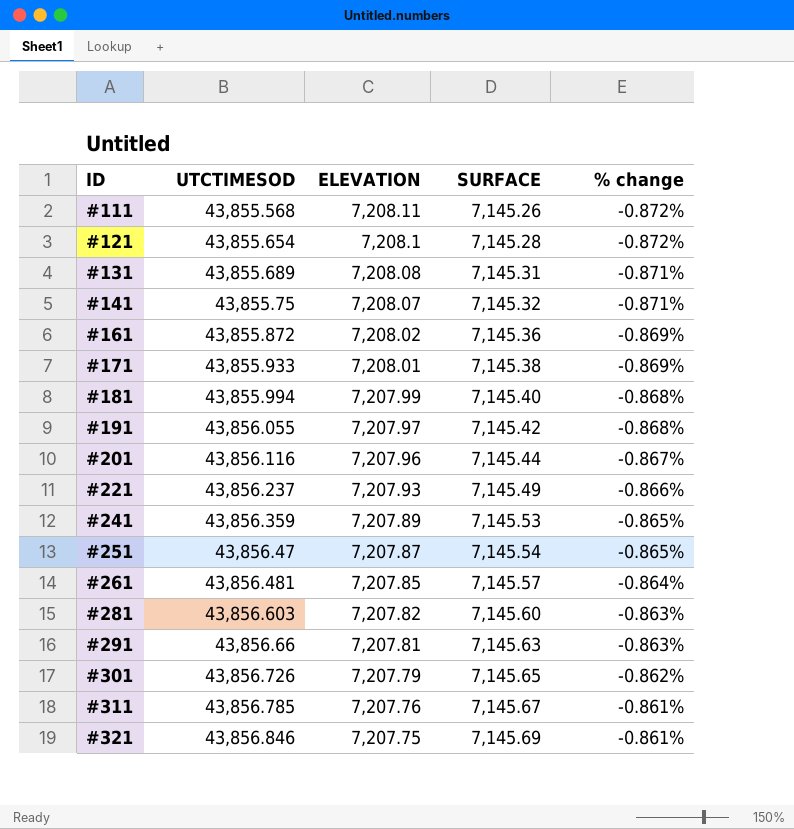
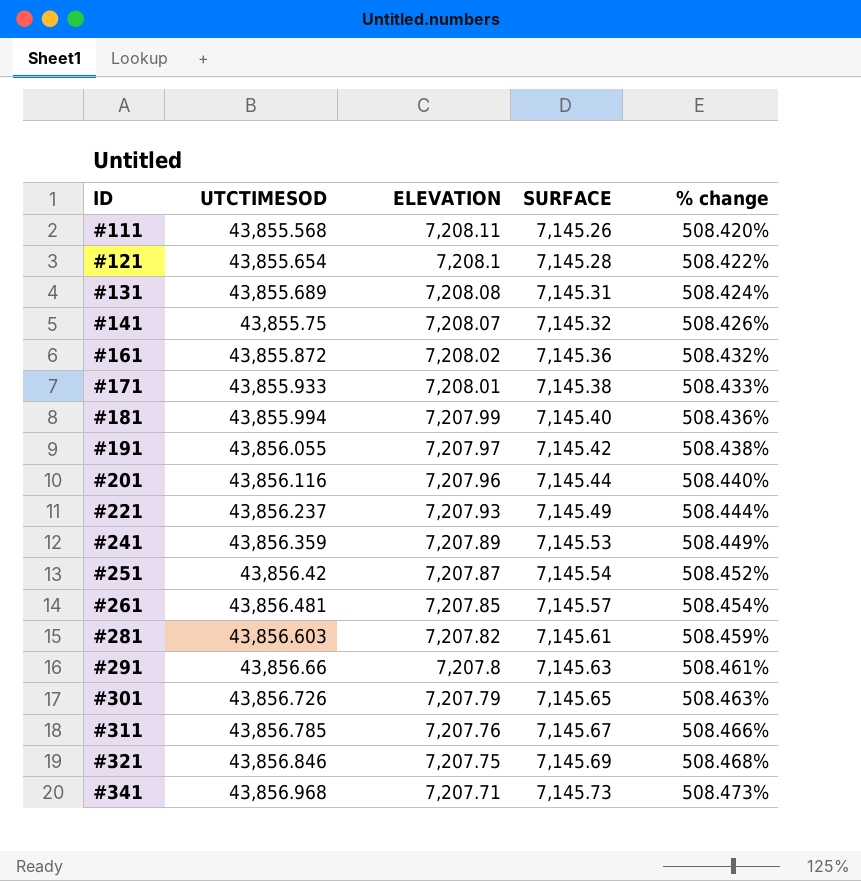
column % change | formula: ([SURFACE] - [ELEVATION]) / [ELEVATION] -> ([UTCTIMESOD] - [ELEVATION]) / [ELEVATION]
#251 | UTCTIMESOD: 43,856.47 -> 43,856.42
#281 | SURFACE: 7,145.60 -> 7,145.61
#291 | ELEVATION: 7,207.81 -> 7,207.8
row #341: none -> 43,856.968 | 7,207.71 | 7,145.73 | 508.473%

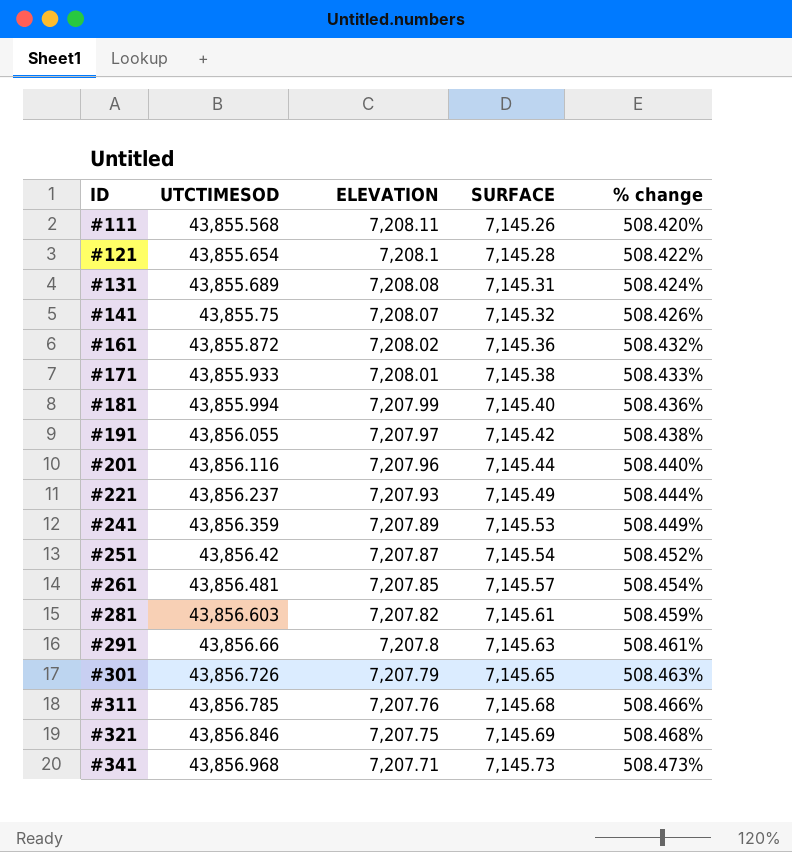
#311 | SURFACE: 7,145.67 -> 7,145.68

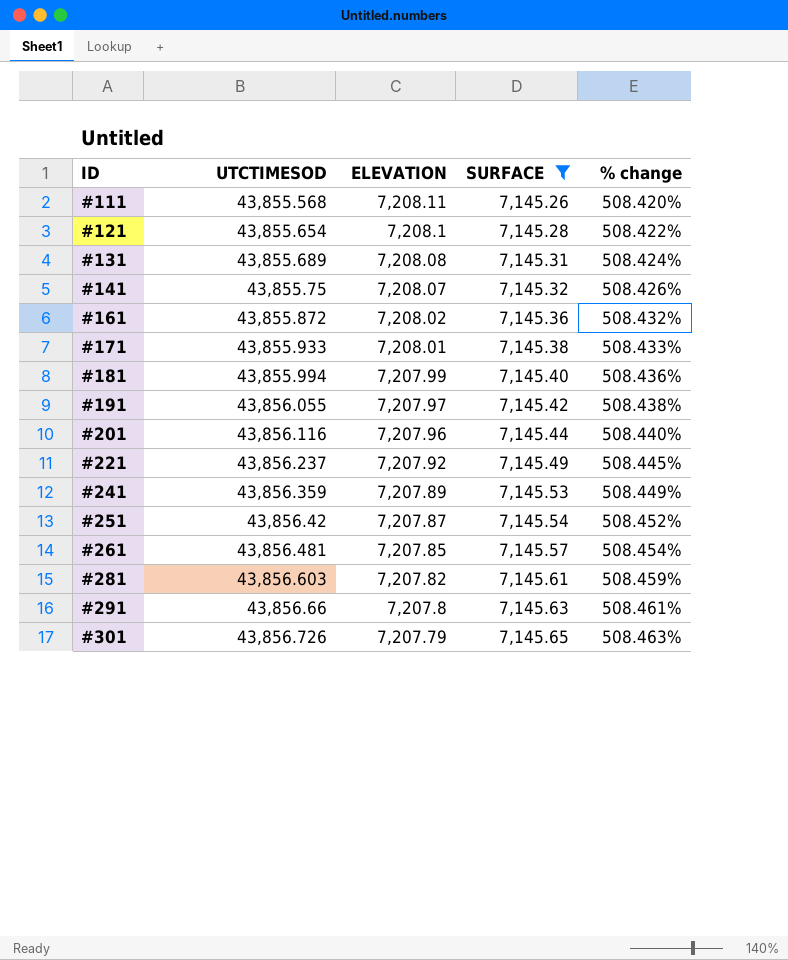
filter: none -> SURFACE <= 7,145.65
#221 | ELEVATION: 7,207.93 -> 7,207.92
#221 | % change: 508.444% -> 508.445%

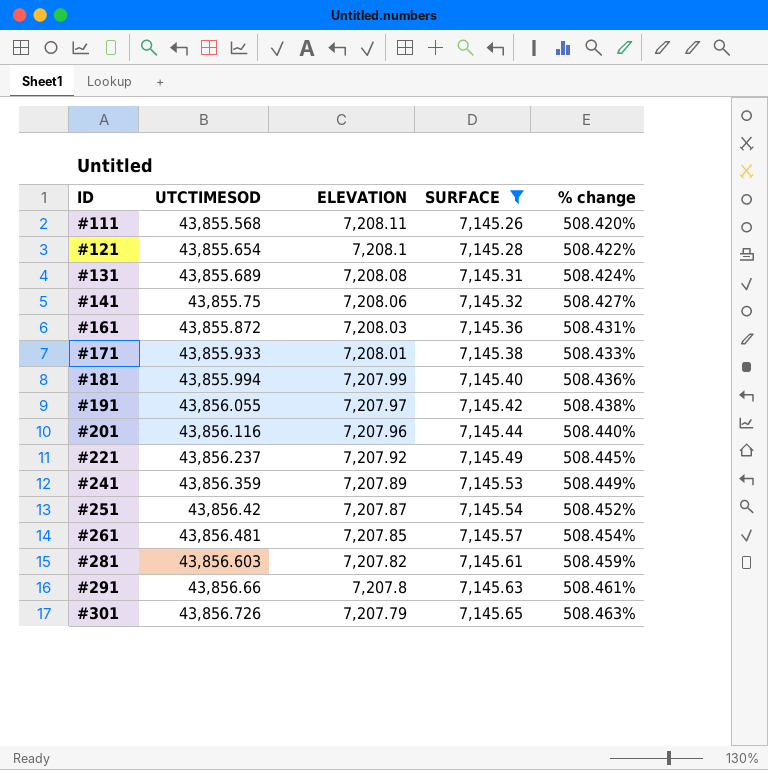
#141 | ELEVATION: 7,208.07 -> 7,208.06
#141 | % change: 508.426% -> 508.427%
#161 | ELEVATION: 7,208.02 -> 7,208.03
#161 | % change: 508.432% -> 508.431%

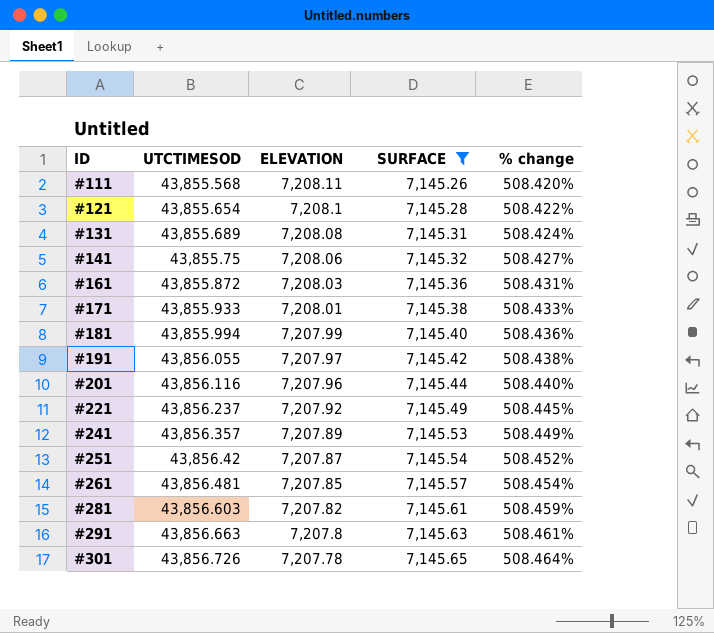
#241 | UTCTIMESOD: 43,856.359 -> 43,856.357
#291 | UTCTIMESOD: 43,856.66 -> 43,856.663
#301 | ELEVATION: 7,207.79 -> 7,207.78
#301 | % change: 508.463% -> 508.464%

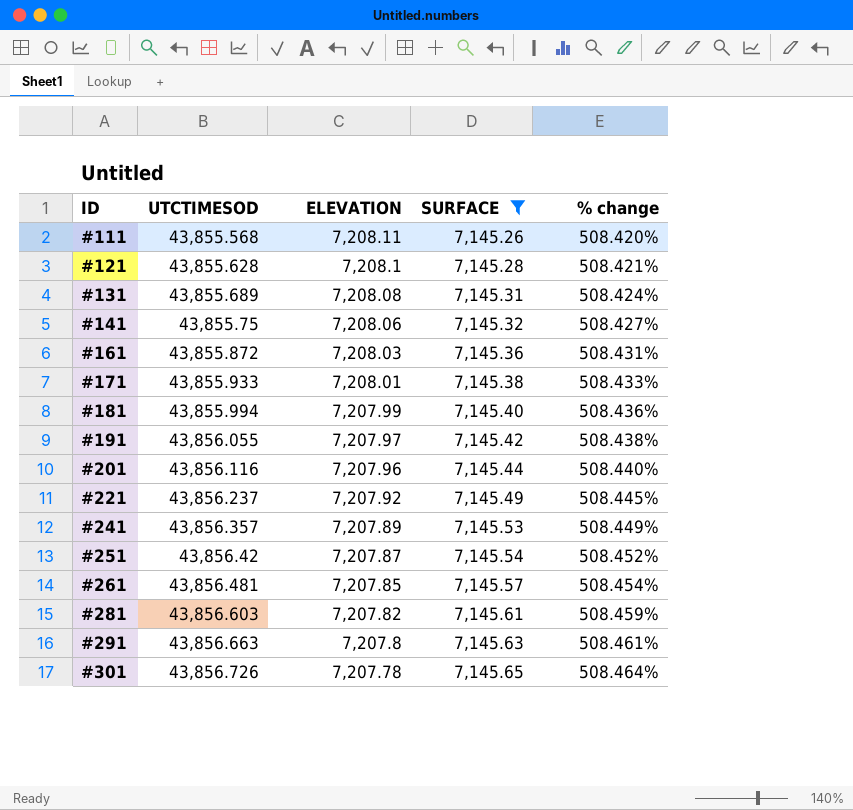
#121 | UTCTIMESOD: 43,855.654 -> 43,855.628
#121 | % change: 508.422% -> 508.421%

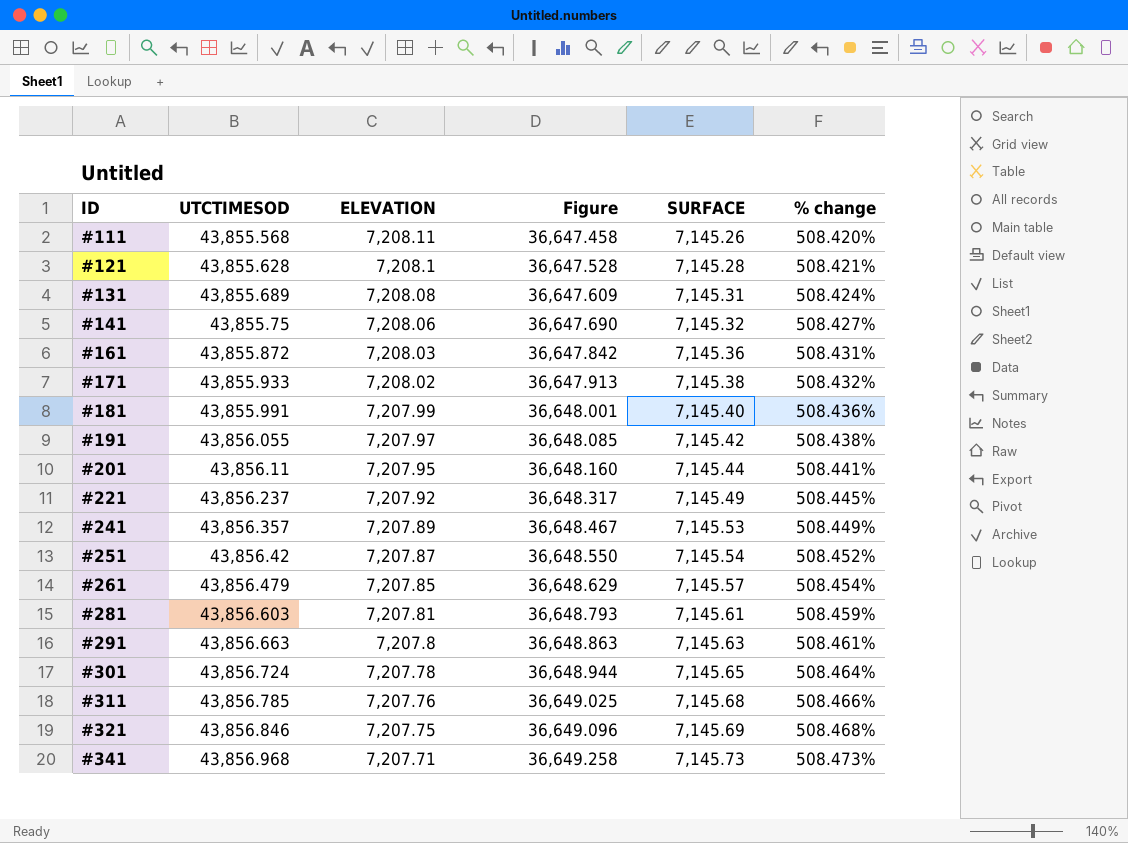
filter: SURFACE <= 7,145.65 -> none
column Figure | formula: none -> [UTCTIMESOD] - [ELEVATION]
#171 | ELEVATION: 7,208.01 -> 7,208.02
#171 | % change: 508.433% -> 508.432%
#181 | UTCTIMESOD: 43,855.994 -> 43,855.991
#201 | UTCTIMESOD: 43,856.116 -> 43,856.11
#201 | ELEVATION: 7,207.96 -> 7,207.95
#201 | % change: 508.440% -> 508.441%
#261 | UTCTIMESOD: 43,856.481 -> 43,856.479
#281 | ELEVATION: 7,207.82 -> 7,207.81
#301 | UTCTIMESOD: 43,856.726 -> 43,856.724

